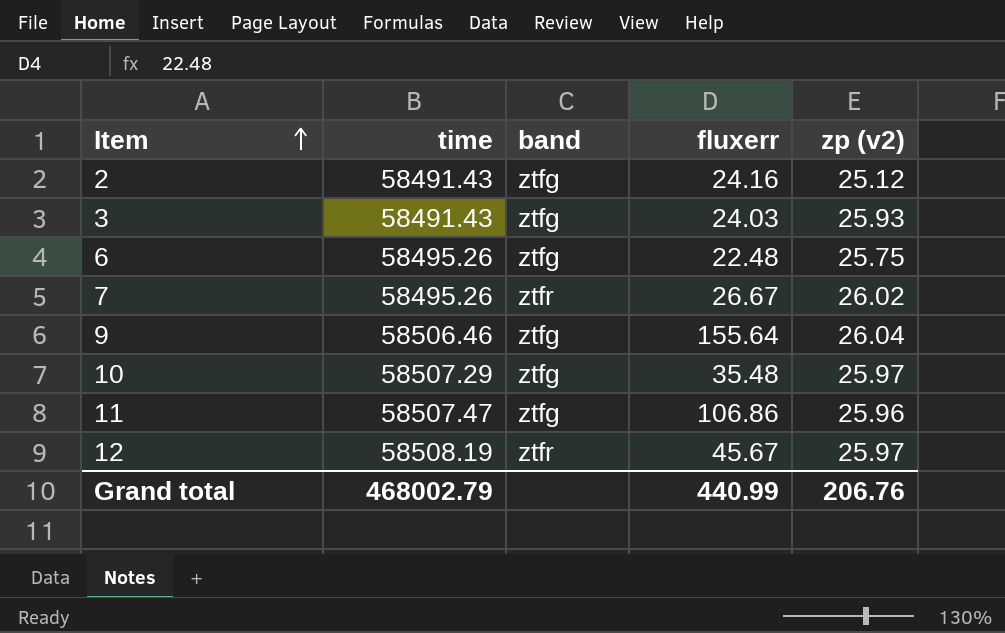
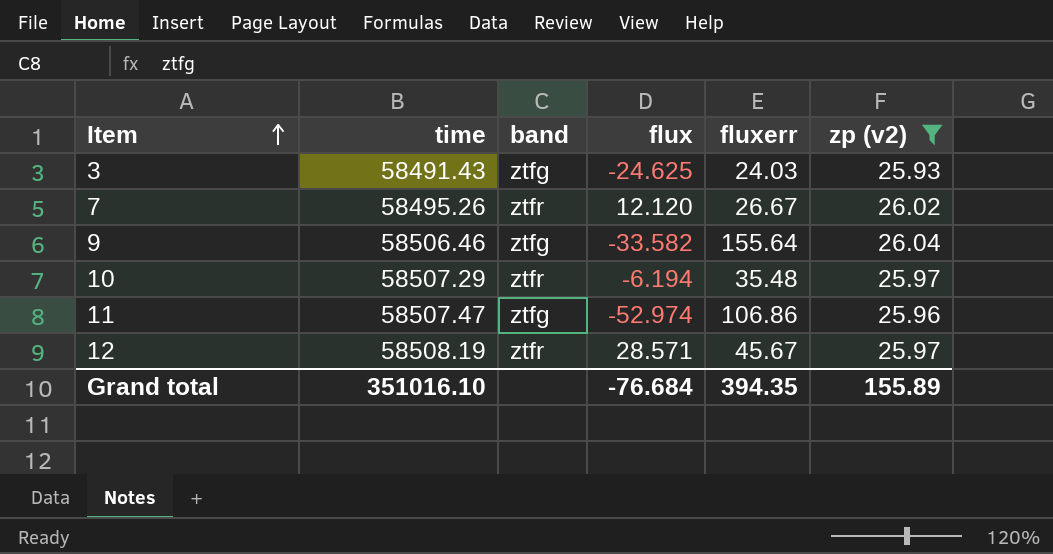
filter: none -> zp (v2) >= 25.93
column flux | position: none -> 4
10 | band: ztfg -> ztfr
Grand total | time: 468002.79 -> 351016.10
Grand total | fluxerr: 440.99 -> 394.35
Grand total | zp (v2): 206.76 -> 155.89

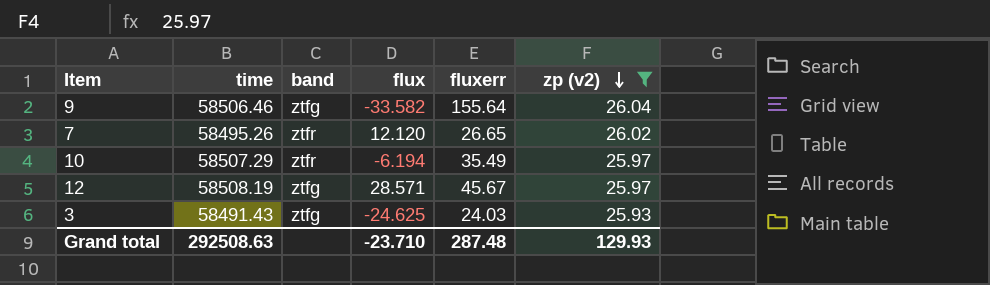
row order: Item ascending -> zp (v2) descending
row 11: 58507.47 | ztfg | -52.974 | 106.86 | 25.96 -> none
7 | fluxerr: 26.67 -> 26.65
10 | fluxerr: 35.48 -> 35.49
12 | band: ztfr -> ztfg
Grand total | time: 351016.10 -> 292508.63
Grand total | flux: -76.684 -> -23.710
Grand total | fluxerr: 394.35 -> 287.48
Grand total | zp (v2): 155.89 -> 129.93

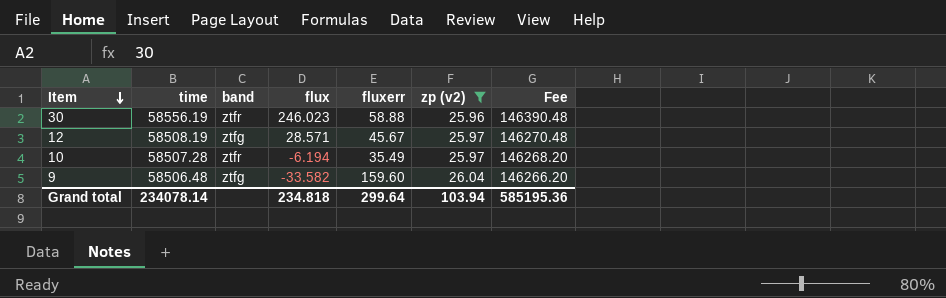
row order: zp (v2) descending -> Item descending
column Fee | formula: none -> [time] * 2.5
row 7: 58495.26 | ztfr | 12.120 | 26.65 | 26.02 -> none
row 3: 58491.43 | ztfg | -24.625 | 24.03 | 25.93 -> none
row 30: none -> 58556.19 | ztfr | 246.023 | 58.88 | 25.96 | 146390.48
10 | time: 58507.29 -> 58507.28
9 | time: 58506.46 -> 58506.48
9 | fluxerr: 155.64 -> 159.60
Grand total | time: 292508.63 -> 234078.14
Grand total | flux: -23.710 -> 234.818
Grand total | fluxerr: 287.48 -> 299.64
Grand total | zp (v2): 129.93 -> 103.94

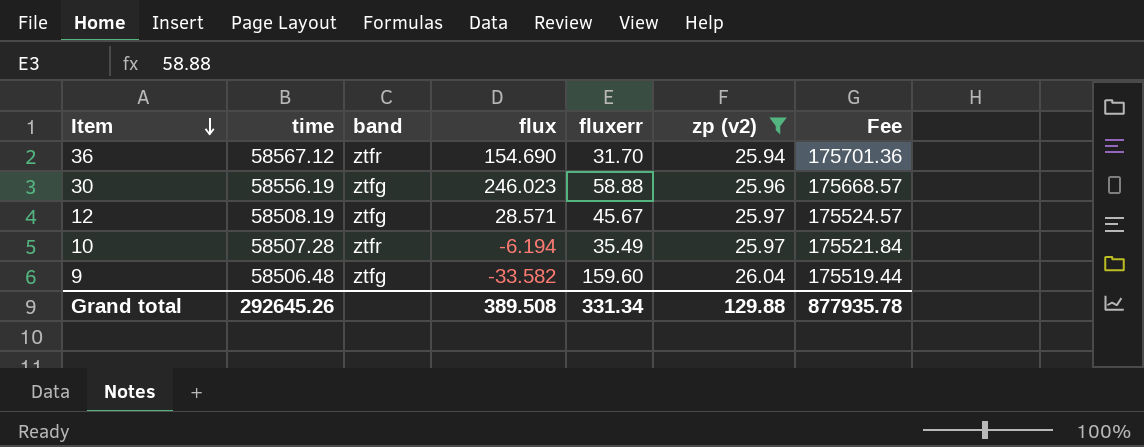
column Fee | formula: [time] * 2.5 -> [time] * 3
row 36: none -> 58567.12 | ztfr | 154.690 | 31.70 | 25.94 | 175701.36
30 | band: ztfr -> ztfg
Grand total | time: 234078.14 -> 292645.26
Grand total | flux: 234.818 -> 389.508
Grand total | fluxerr: 299.64 -> 331.34
Grand total | zp (v2): 103.94 -> 129.88
Grand total | Fee: 585195.36 -> 877935.78

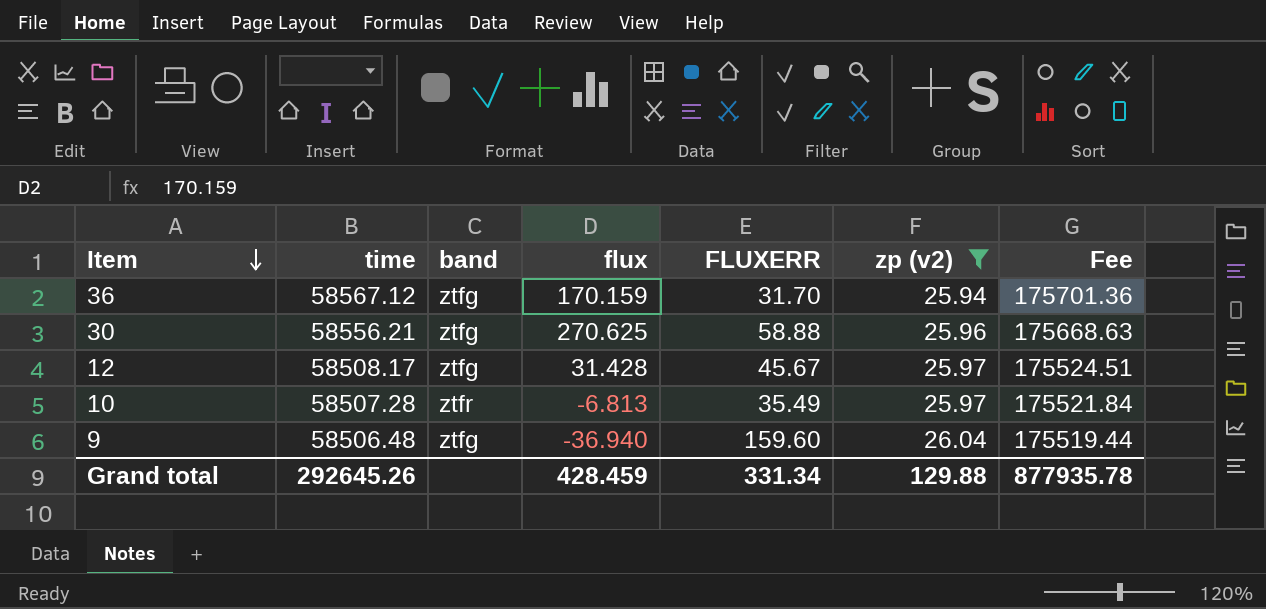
column name: fluxerr -> FLUXERR
36 | band: ztfr -> ztfg
36 | flux: 154.690 -> 170.159
30 | time: 58556.19 -> 58556.21
30 | flux: 246.023 -> 270.625
30 | Fee: 175668.57 -> 175668.63
12 | time: 58508.19 -> 58508.17
12 | flux: 28.571 -> 31.428
12 | Fee: 175524.57 -> 175524.51
10 | flux: -6.194 -> -6.813
9 | flux: -33.582 -> -36.940
Grand total | flux: 389.508 -> 428.459

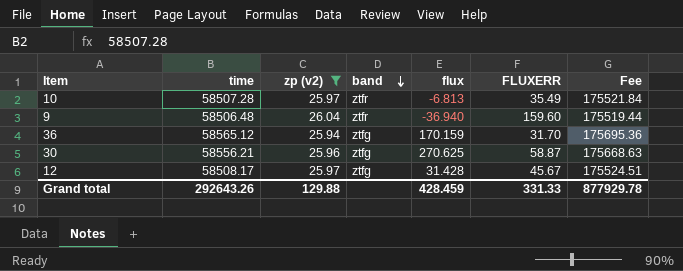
row order: Item descending -> band descending
column zp (v2) | position: 6 -> 3
9 | band: ztfg -> ztfr
36 | time: 58567.12 -> 58565.12
36 | Fee: 175701.36 -> 175695.36
30 | FLUXERR: 58.88 -> 58.87
Grand total | time: 292645.26 -> 292643.26
Grand total | FLUXERR: 331.34 -> 331.33
Grand total | Fee: 877935.78 -> 877929.78

